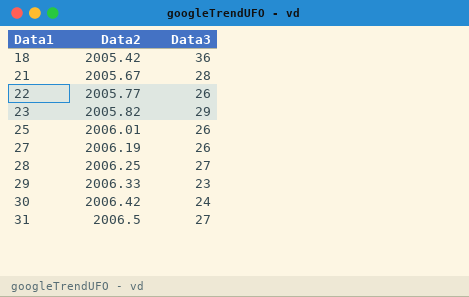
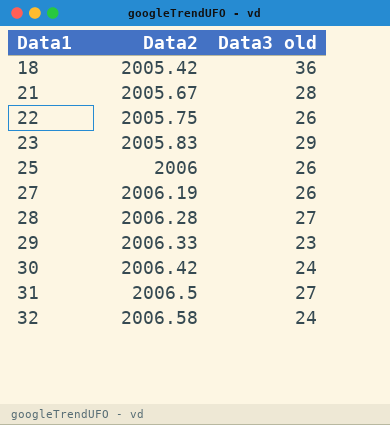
column name: Data3 -> Data3 old
22 | Data2: 2005.77 -> 2005.75
23 | Data2: 2005.82 -> 2005.83
25 | Data2: 2006.01 -> 2006
28 | Data2: 2006.25 -> 2006.28
row 32: none -> 2006.58 | 24

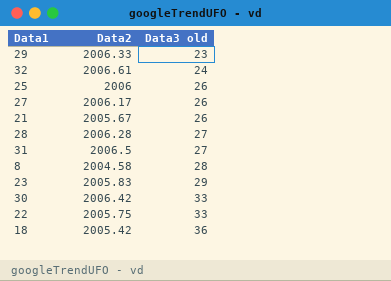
row order: Data1 ascending -> Data3 old ascending
32 | Data2: 2006.58 -> 2006.61
27 | Data2: 2006.19 -> 2006.17
21 | Data3 old: 28 -> 26
row 8: none -> 2004.58 | 28
30 | Data3 old: 24 -> 33
22 | Data3 old: 26 -> 33

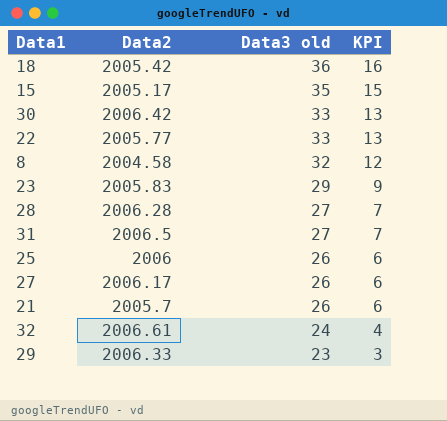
row order: Data3 old ascending -> Data3 old descending
column KPI | formula: none -> [Data3 old] - 20
row 15: none -> 2005.17 | 35 | 15
22 | Data2: 2005.75 -> 2005.77
8 | Data3 old: 28 -> 32
21 | Data2: 2005.67 -> 2005.7

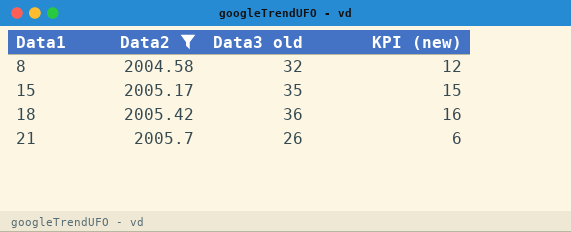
filter: none -> Data2 <= 2005.7
row order: Data3 old descending -> Data1 ascending
column name: KPI -> KPI (new)

